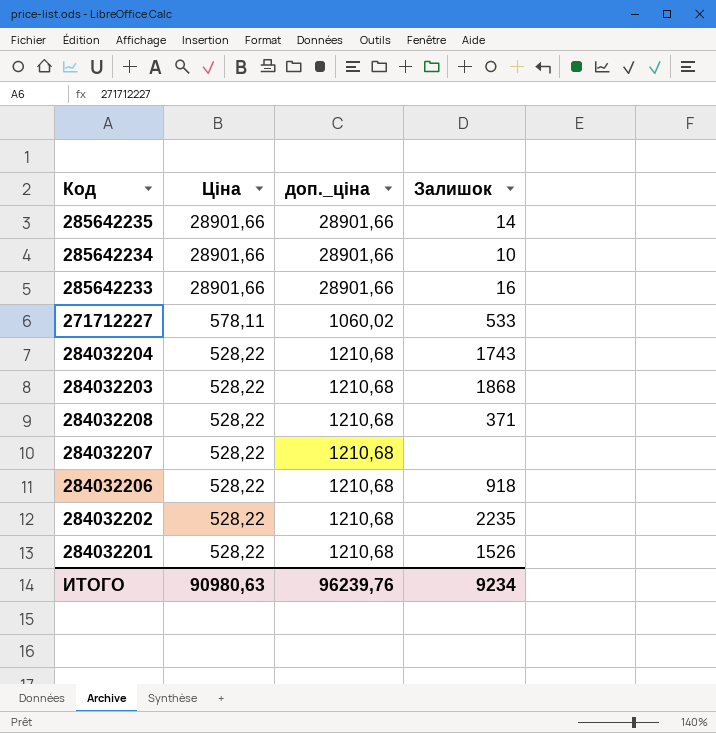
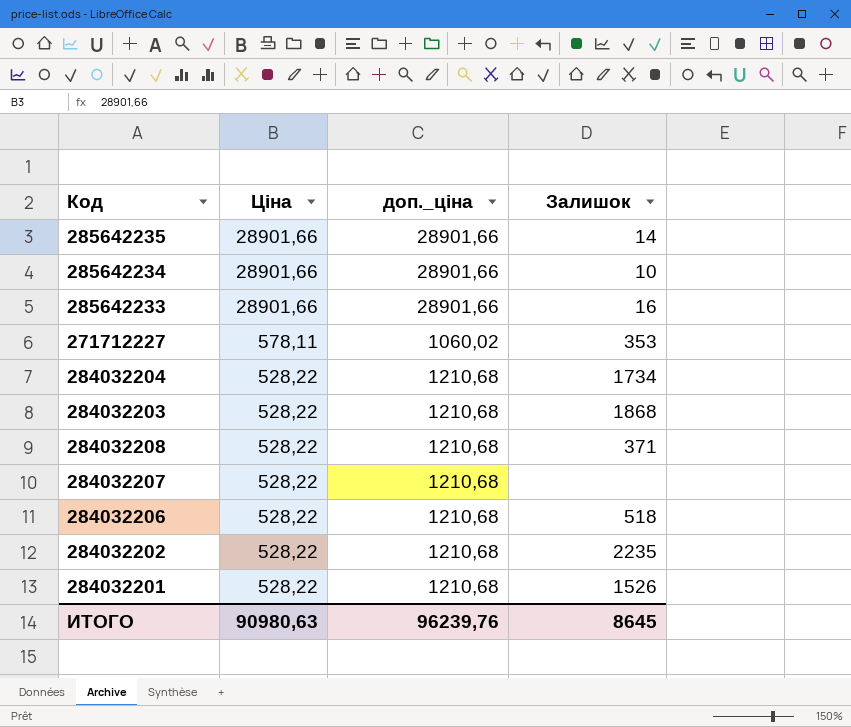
271712227 | Залишок: 533 -> 353
284032204 | Залишок: 1743 -> 1734
284032206 | Залишок: 918 -> 518
ИТОГО | Залишок: 9234 -> 8645

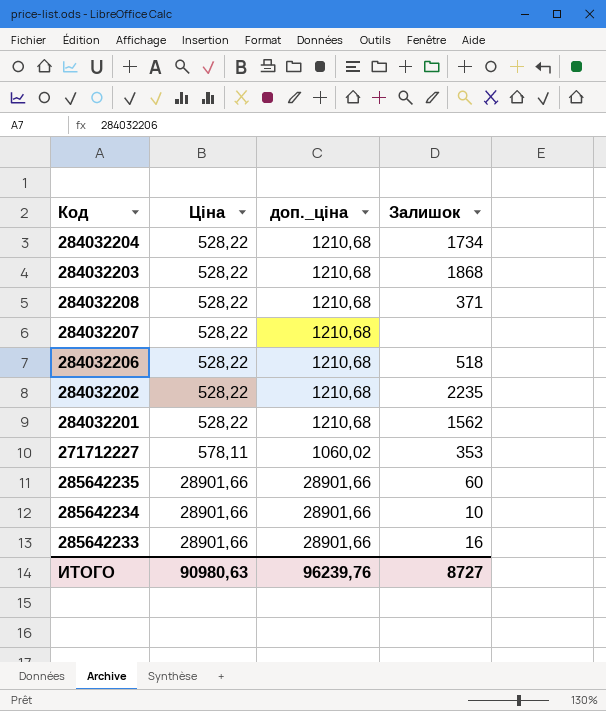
row order: Ціна descending -> Ціна ascending
284032201 | Залишок: 1526 -> 1562
285642235 | Залишок: 14 -> 60
ИТОГО | Залишок: 8645 -> 8727

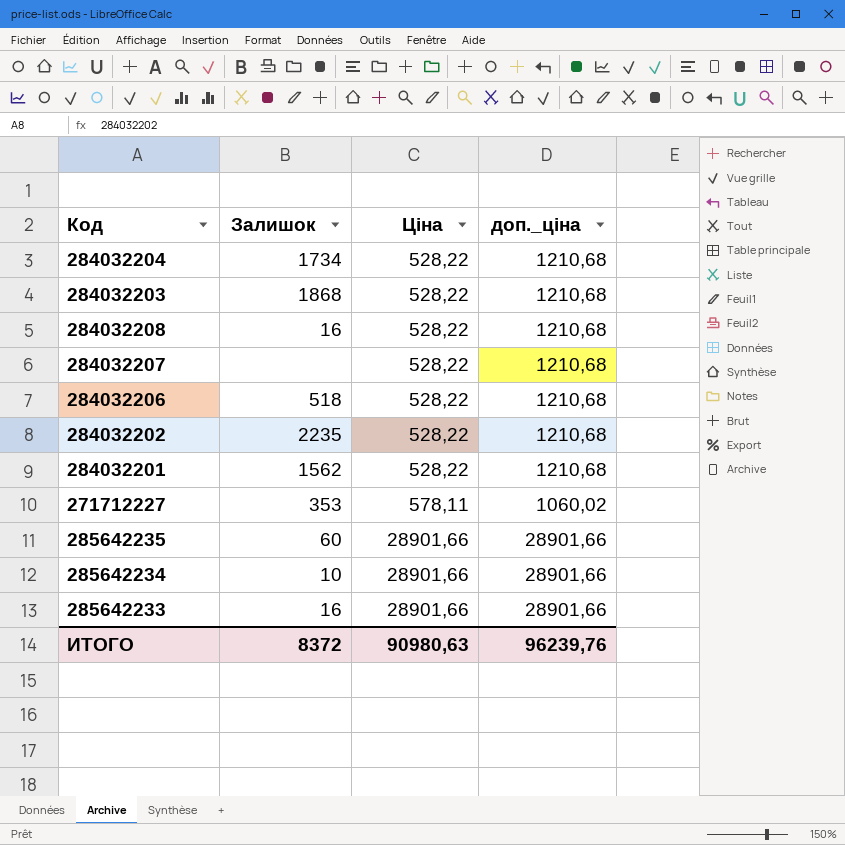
column Залишок | position: 4 -> 2
284032208 | Залишок: 371 -> 16
ИТОГО | Залишок: 8727 -> 8372

